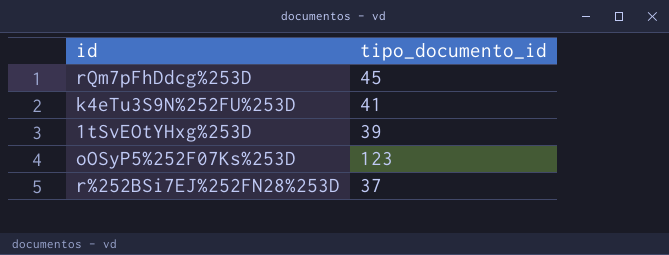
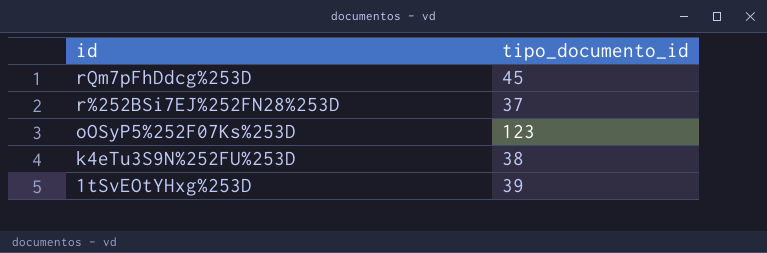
row order: none -> id descending
k4eTu3S9N%252FU%253D | tipo_documento_id: 41 -> 38

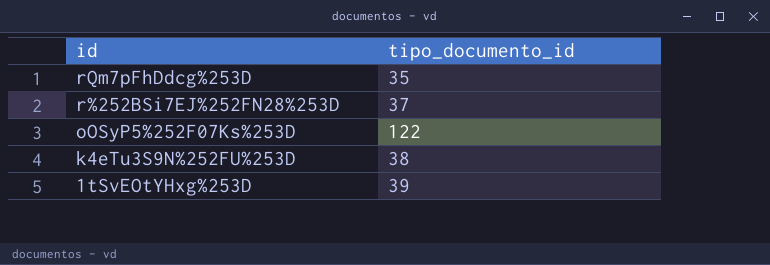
rQm7pFhDdcg%253D | tipo_documento_id: 45 -> 35
oOSyP5%252F07Ks%253D | tipo_documento_id: 123 -> 122

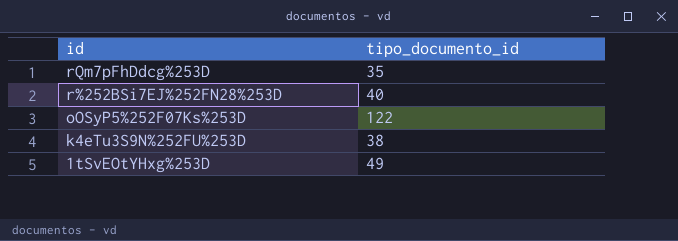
r%252BSi7EJ%252FN28%253D | tipo_documento_id: 37 -> 40
1tSvEOtYHxg%253D | tipo_documento_id: 39 -> 49

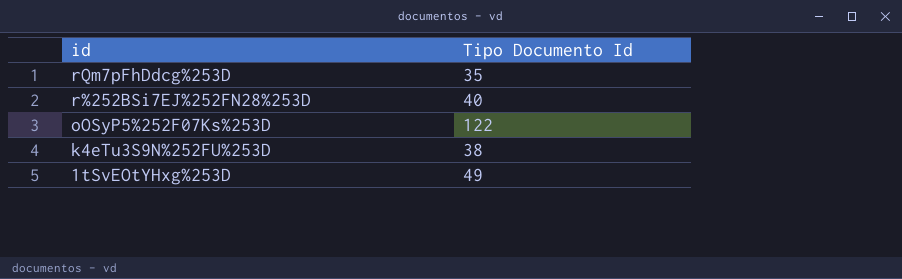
column name: tipo_documento_id -> Tipo Documento Id

